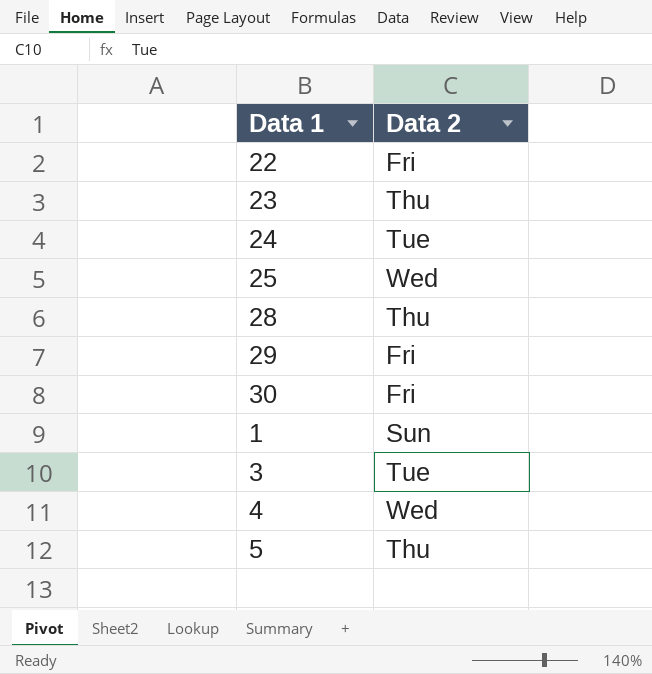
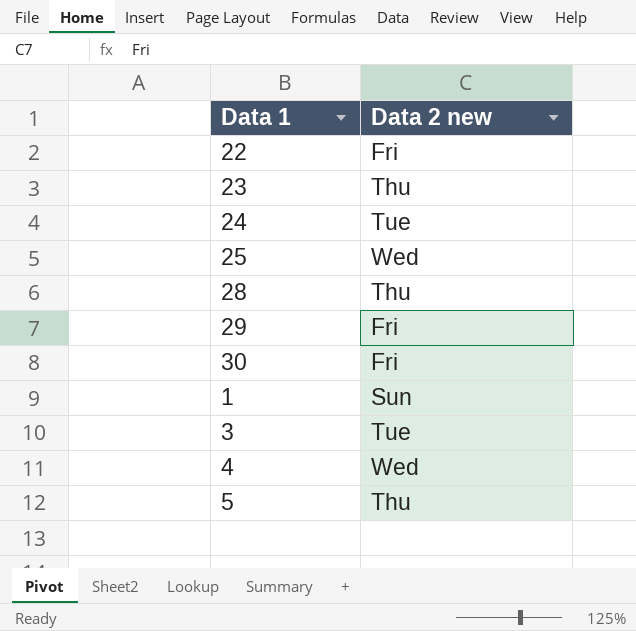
column name: Data 2 -> Data 2 new

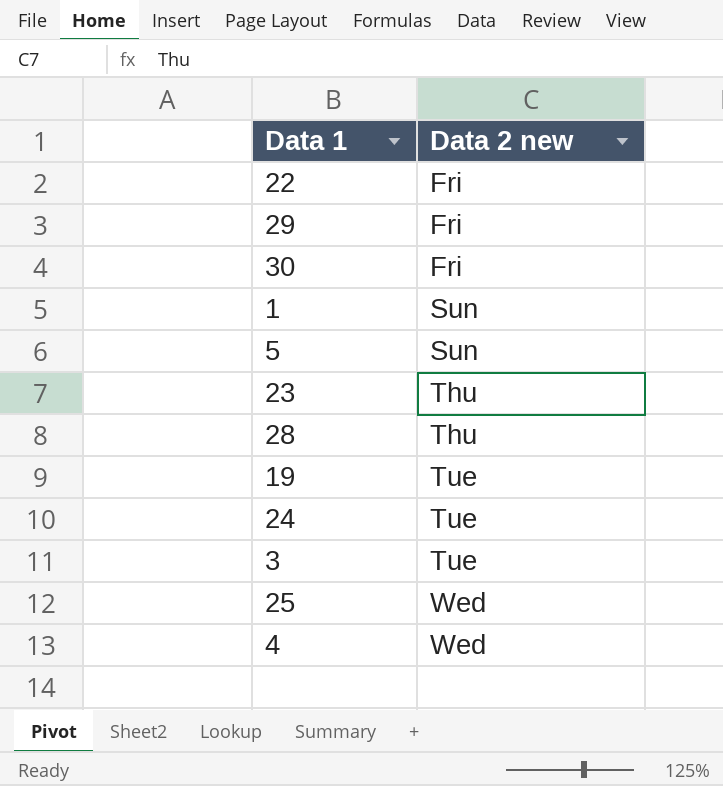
row order: none -> Data 2 new ascending
5 | Data 2 new: Thu -> Sun
row 19: none -> Tue

